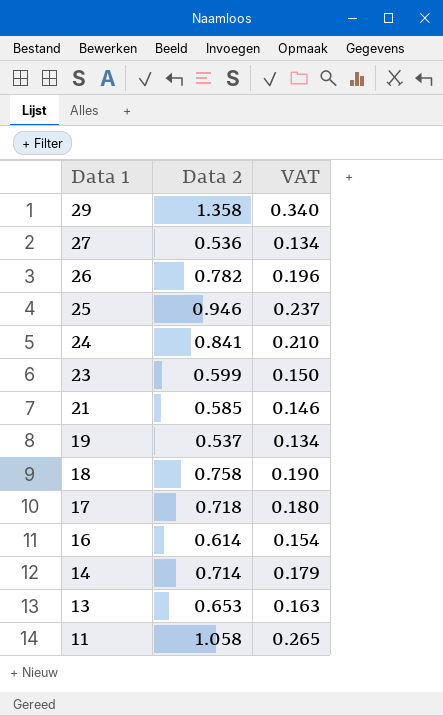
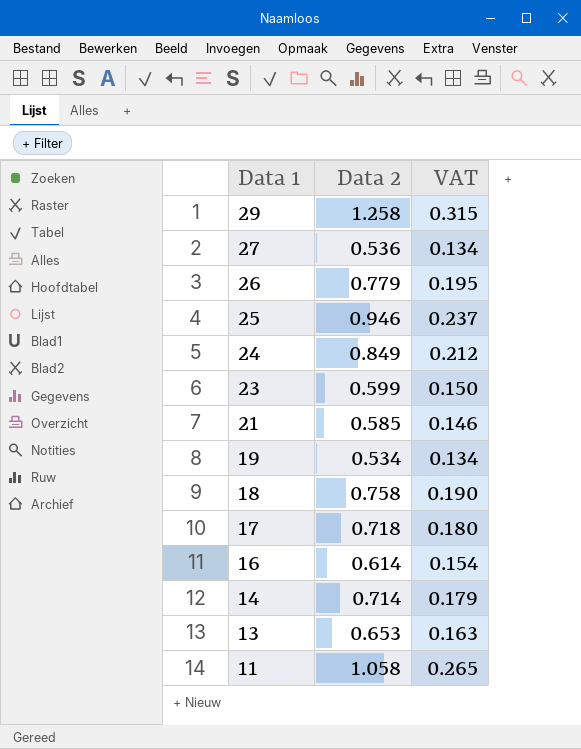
29 | Data 2: 1.358 -> 1.258
29 | VAT: 0.340 -> 0.315
26 | Data 2: 0.782 -> 0.779
26 | VAT: 0.196 -> 0.195
24 | Data 2: 0.841 -> 0.849
24 | VAT: 0.210 -> 0.212
19 | Data 2: 0.537 -> 0.534

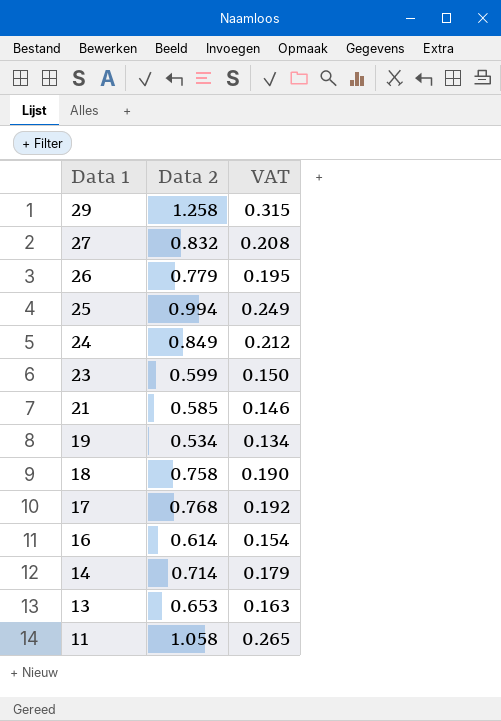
27 | Data 2: 0.536 -> 0.832
27 | VAT: 0.134 -> 0.208
25 | Data 2: 0.946 -> 0.994
25 | VAT: 0.237 -> 0.249
17 | Data 2: 0.718 -> 0.768
17 | VAT: 0.180 -> 0.192

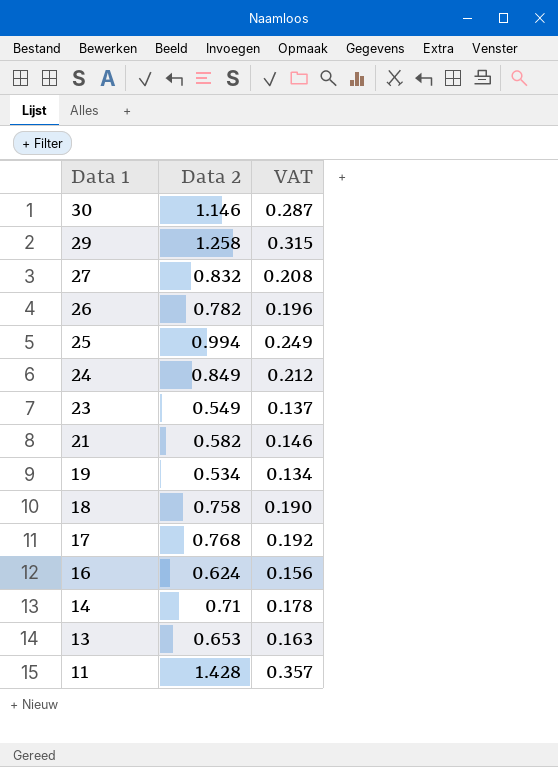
row 30: none -> 1.146 | 0.287
26 | Data 2: 0.779 -> 0.782
26 | VAT: 0.195 -> 0.196
23 | Data 2: 0.599 -> 0.549
23 | VAT: 0.150 -> 0.137
21 | Data 2: 0.585 -> 0.582
16 | Data 2: 0.614 -> 0.624
16 | VAT: 0.154 -> 0.156
14 | Data 2: 0.714 -> 0.71
14 | VAT: 0.179 -> 0.178
11 | Data 2: 1.058 -> 1.428
11 | VAT: 0.265 -> 0.357

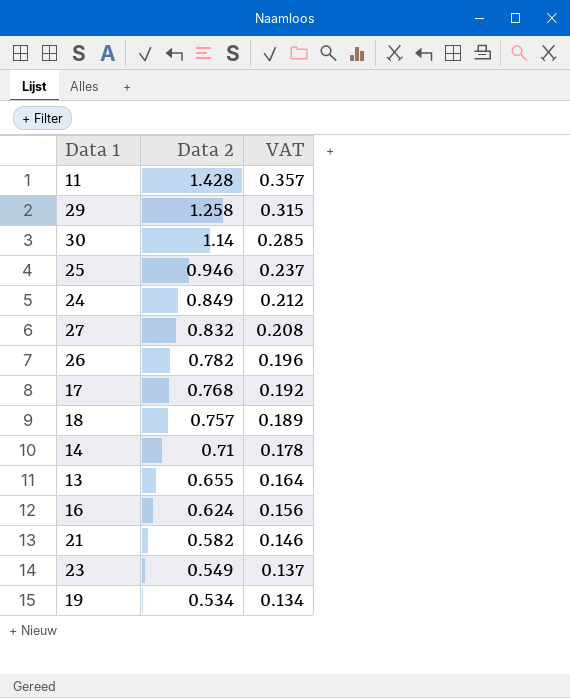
row order: Data 1 descending -> Data 2 descending
30 | Data 2: 1.146 -> 1.14
30 | VAT: 0.287 -> 0.285
25 | Data 2: 0.994 -> 0.946
25 | VAT: 0.249 -> 0.237
18 | Data 2: 0.758 -> 0.757
18 | VAT: 0.190 -> 0.189
13 | Data 2: 0.653 -> 0.655
13 | VAT: 0.163 -> 0.164

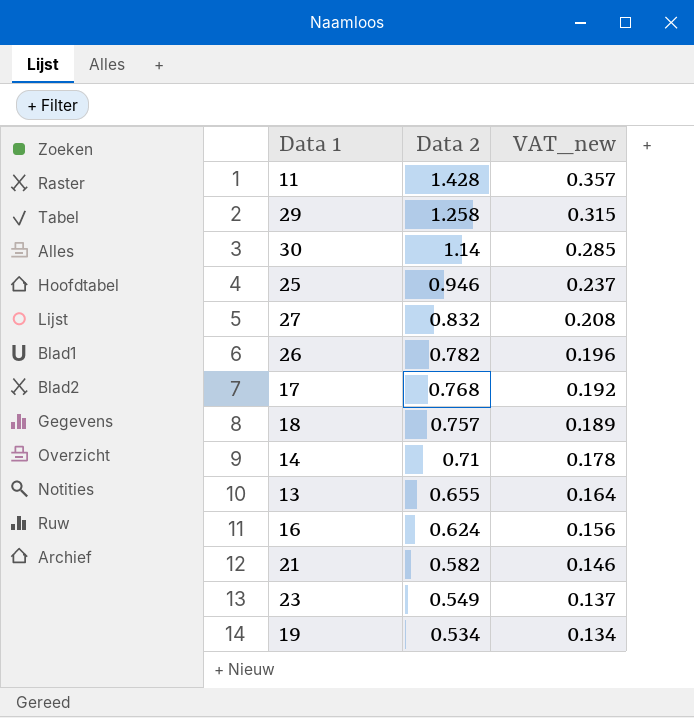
column name: VAT -> VAT_new
row 24: 0.849 | 0.212 -> none

